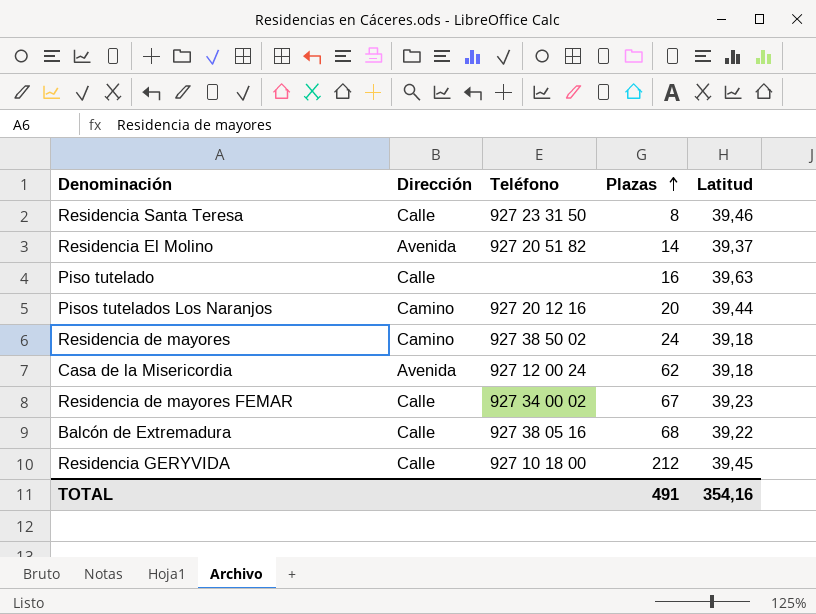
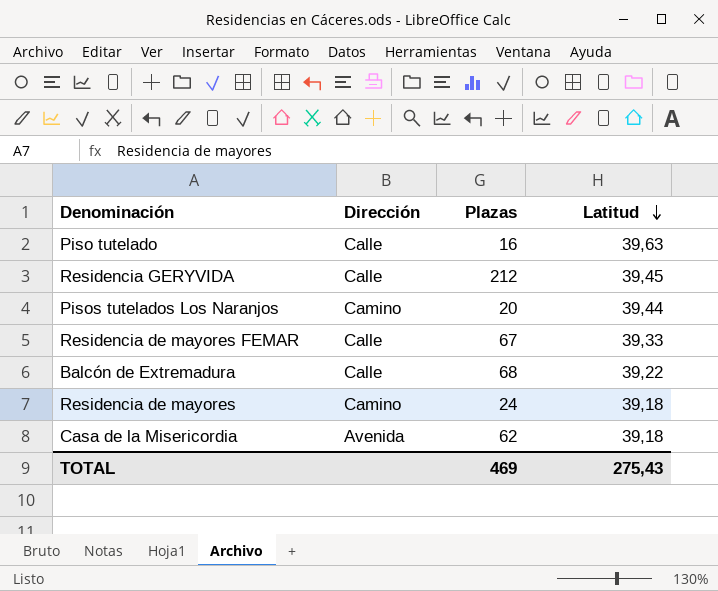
row order: Plazas ascending -> Latitud descending
column Teléfono | position: 3 -> none
row Residencia Santa Teresa: Calle | 927 23 31 50 | 8 | 39,46 -> none
row Residencia El Molino: Avenida | 927 20 51 82 | 14 | 39,37 -> none
Residencia de mayores FEMAR | Latitud: 39,23 -> 39,33
TOTAL | Plazas: 491 -> 469
TOTAL | Latitud: 354,16 -> 275,43

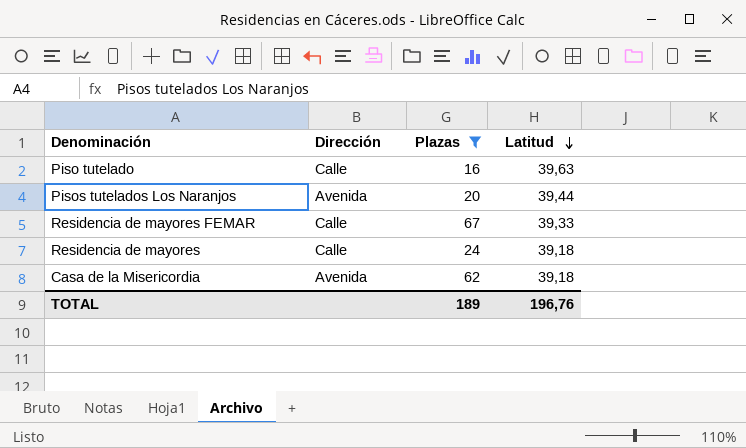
filter: none -> Plazas <= 67
Pisos tutelados Los Naranjos | Dirección: Camino -> Avenida
Residencia de mayores | Dirección: Camino -> Calle
TOTAL | Plazas: 469 -> 189
TOTAL | Latitud: 275,43 -> 196,76

